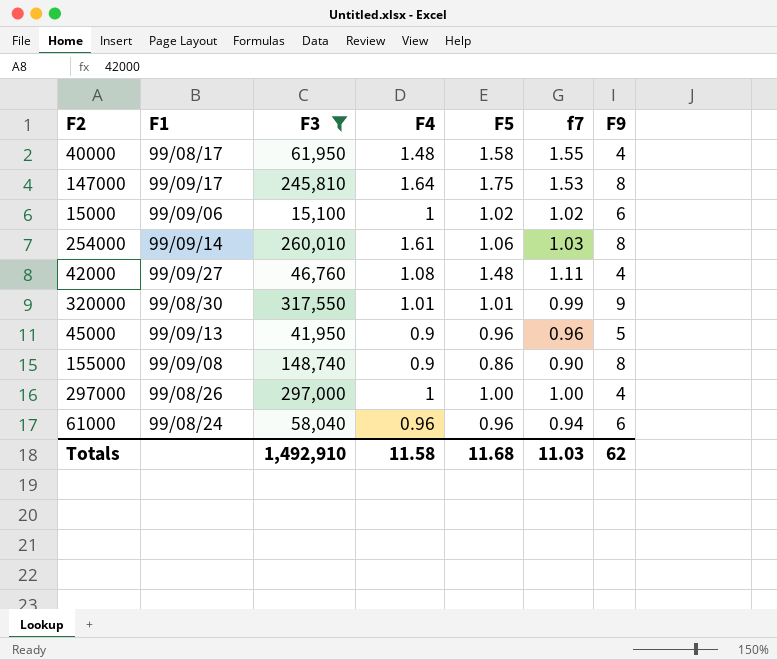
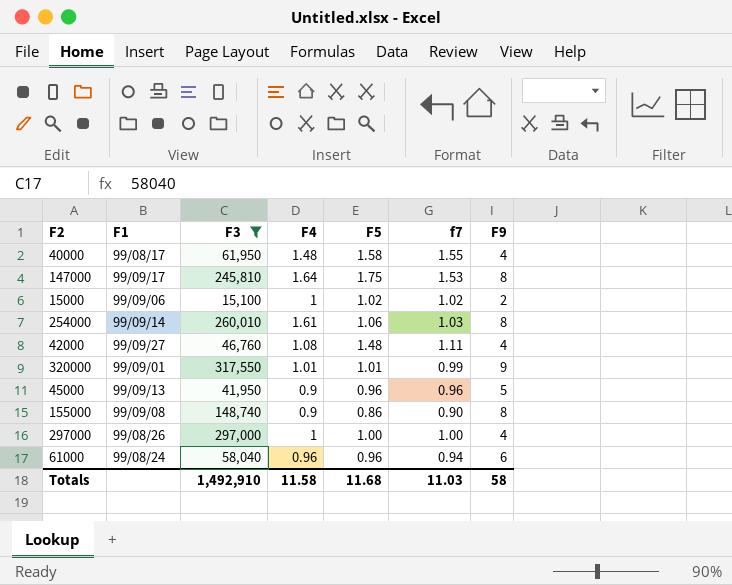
15000 | F9: 6 -> 2
320000 | F1: 99/08/30 -> 99/09/01
Totals | F9: 62 -> 58

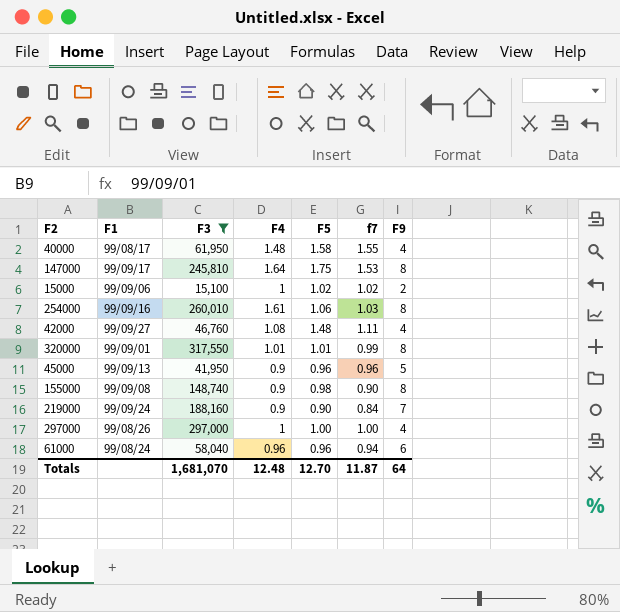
254000 | F1: 99/09/14 -> 99/09/16
320000 | F9: 9 -> 8
155000 | F5: 0.86 -> 0.98
row 219000: none -> 99/09/24 | 188,160 | 0.9 | 0.90 | 0.84 | 7
Totals | F3: 1,492,910 -> 1,681,070
Totals | F4: 11.58 -> 12.48
Totals | F5: 11.68 -> 12.70
Totals | f7: 11.03 -> 11.87
Totals | F9: 58 -> 64

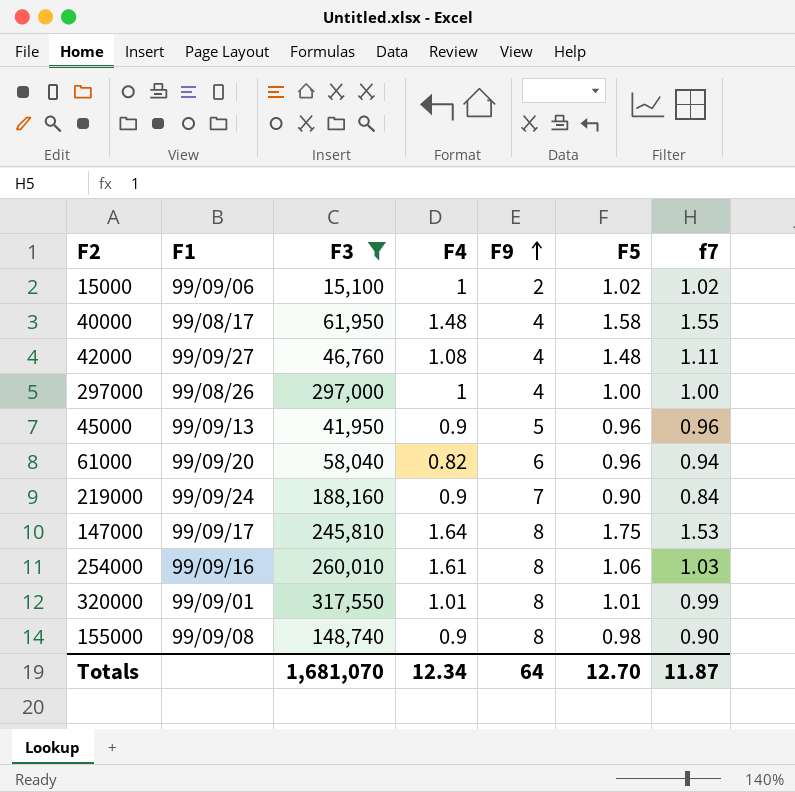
row order: none -> F9 ascending
column F9 | position: 7 -> 5
61000 | F1: 99/08/24 -> 99/09/20
61000 | F4: 0.96 -> 0.82
Totals | F4: 12.48 -> 12.34

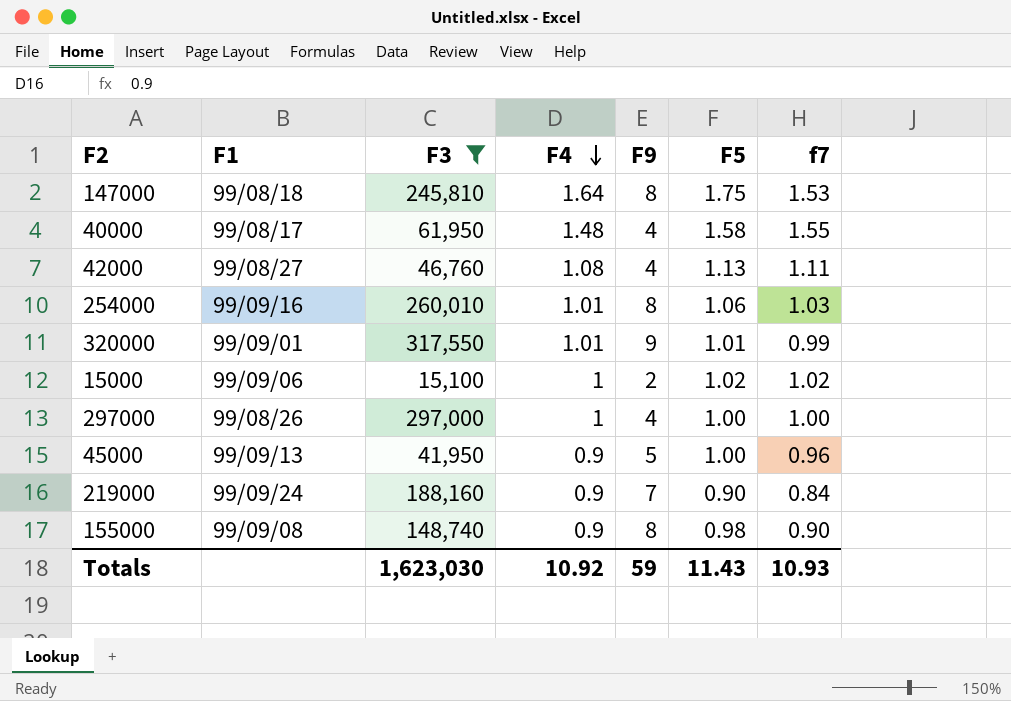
row order: F9 ascending -> F4 descending
row 61000: 99/09/20 | 58,040 | 0.82 | 6 | 0.96 | 0.94 -> none
147000 | F1: 99/09/17 -> 99/08/18
42000 | F1: 99/09/27 -> 99/08/27
42000 | F5: 1.48 -> 1.13
254000 | F4: 1.61 -> 1.01
320000 | F9: 8 -> 9
45000 | F5: 0.96 -> 1.00
Totals | F3: 1,681,070 -> 1,623,030
Totals | F4: 12.34 -> 10.92
Totals | F9: 64 -> 59
Totals | F5: 12.70 -> 11.43
Totals | f7: 11.87 -> 10.93

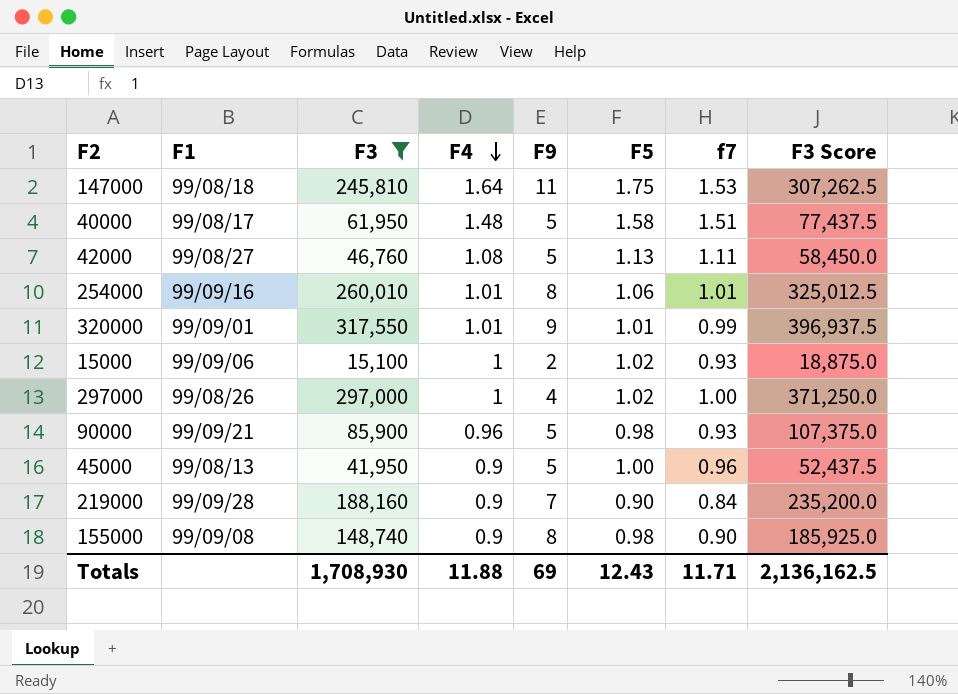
column F3 Score | formula: none -> [F3] * 1.25
147000 | F9: 8 -> 11
40000 | F9: 4 -> 5
40000 | f7: 1.55 -> 1.51
42000 | F9: 4 -> 5
254000 | f7: 1.03 -> 1.01
15000 | f7: 1.02 -> 0.93
297000 | F5: 1.00 -> 1.02
row 90000: none -> 99/09/21 | 85,900 | 0.96 | 5 | 0.98 | 0.93 | 107,375.0
45000 | F1: 99/09/13 -> 99/08/13
219000 | F1: 99/09/24 -> 99/09/28
Totals | F3: 1,623,030 -> 1,708,930
Totals | F4: 10.92 -> 11.88
Totals | F9: 59 -> 69
Totals | F5: 11.43 -> 12.43
Totals | f7: 10.93 -> 11.71

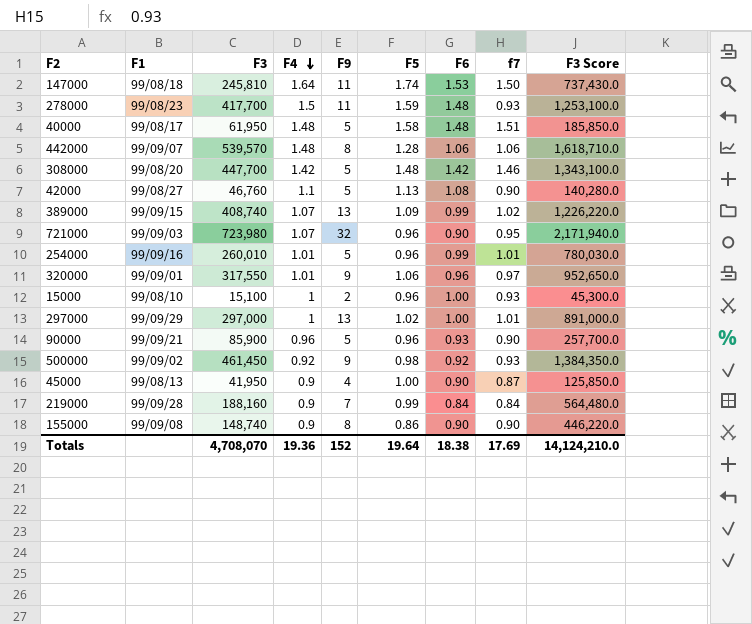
filter: F3 <= 317,550 -> none
column F6 | position: none -> 7
column F3 Score | formula: [F3] * 1.25 -> [F3] * 3
147000 | F5: 1.75 -> 1.74
147000 | f7: 1.53 -> 1.50
42000 | F4: 1.08 -> 1.1
42000 | f7: 1.11 -> 0.90
254000 | F9: 8 -> 5
254000 | F5: 1.06 -> 0.96
320000 | F5: 1.01 -> 1.06
320000 | f7: 0.99 -> 0.97
15000 | F1: 99/09/06 -> 99/08/10
15000 | F5: 1.02 -> 0.96
297000 | F1: 99/08/26 -> 99/09/29
297000 | F9: 4 -> 13
297000 | f7: 1.00 -> 1.01
90000 | F5: 0.98 -> 0.96
90000 | f7: 0.93 -> 0.90
45000 | F9: 5 -> 4
45000 | f7: 0.96 -> 0.87
219000 | F5: 0.90 -> 0.99
155000 | F5: 0.98 -> 0.86
Totals | F3: 1,708,930 -> 4,708,070
Totals | F4: 11.88 -> 19.36
Totals | F9: 69 -> 152
Totals | F5: 12.43 -> 19.64
Totals | f7: 11.71 -> 17.69
Totals | F3 Score: 2,136,162.5 -> 14,124,210.0

